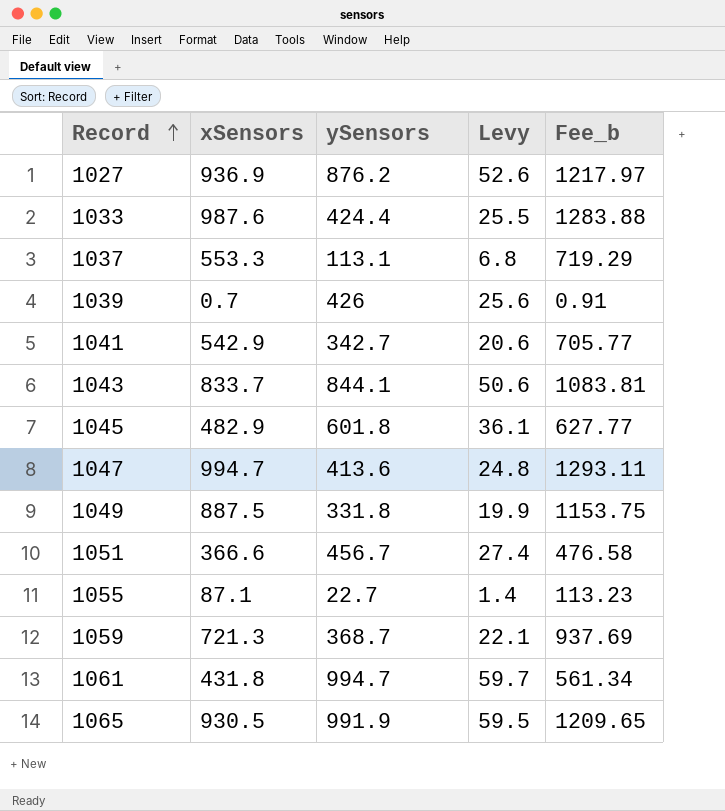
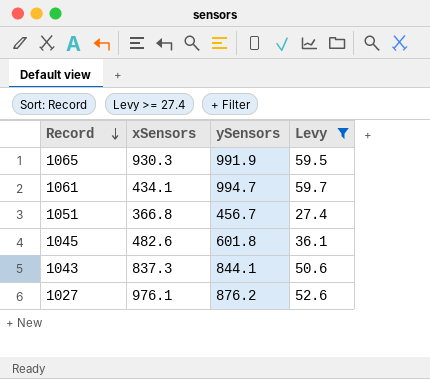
filter: none -> Levy >= 27.4
row order: Record ascending -> Record descending
column Fee_b | formula: [xSensors] * 1.3 -> none
1065 | xSensors: 930.5 -> 930.3
1061 | xSensors: 431.8 -> 434.1
1051 | xSensors: 366.6 -> 366.8
1045 | xSensors: 482.9 -> 482.6
1043 | xSensors: 833.7 -> 837.3
1027 | xSensors: 936.9 -> 976.1

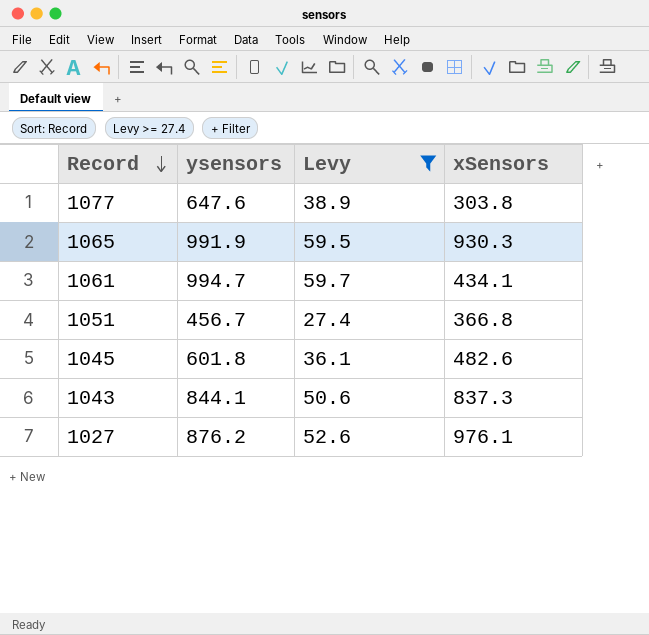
column name: ySensors -> ysensors
column xSensors | position: 2 -> 4
row 1077: none -> 647.6 | 38.9 | 303.8

